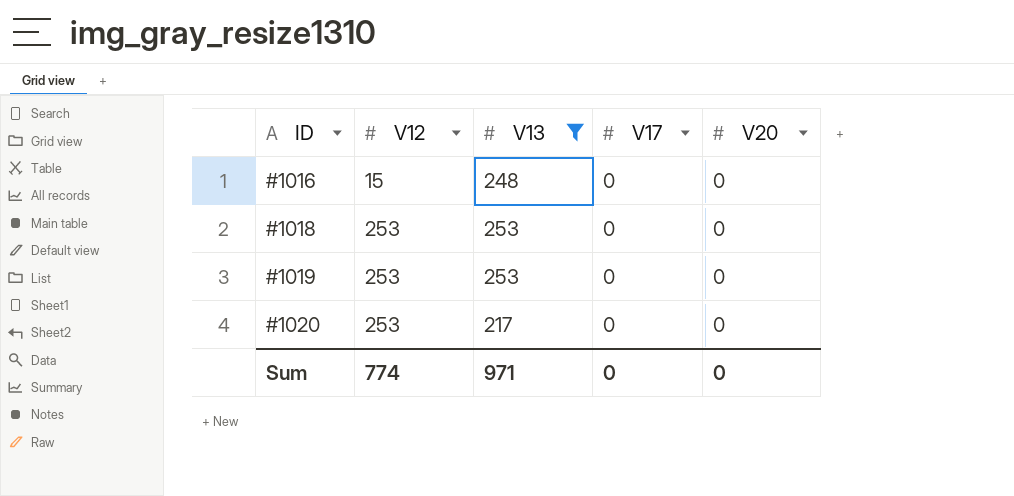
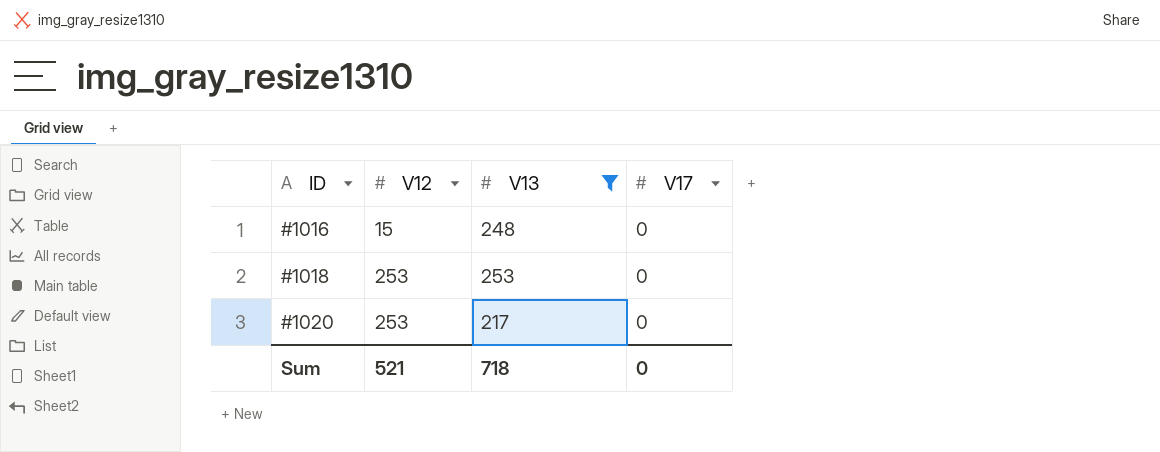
column V20 | position: 5 -> none
row #1019: 253 | 253 | 0 | 0 -> none
Sum | V12: 774 -> 521
Sum | V13: 971 -> 718

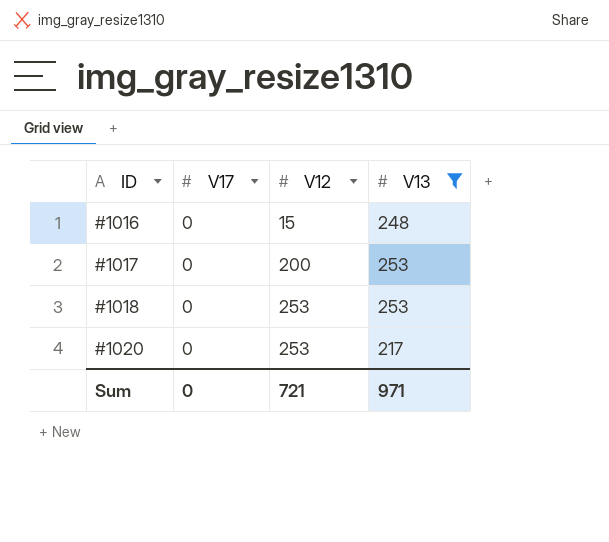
column V17 | position: 4 -> 2
row #1017: none -> 0 | 200 | 253
Sum | V12: 521 -> 721
Sum | V13: 718 -> 971

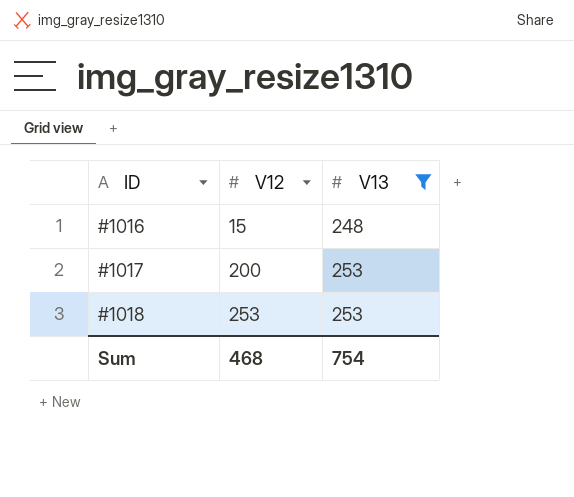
column V17 | position: 2 -> none
row #1020: 0 | 253 | 217 -> none
Sum | V12: 721 -> 468
Sum | V13: 971 -> 754

